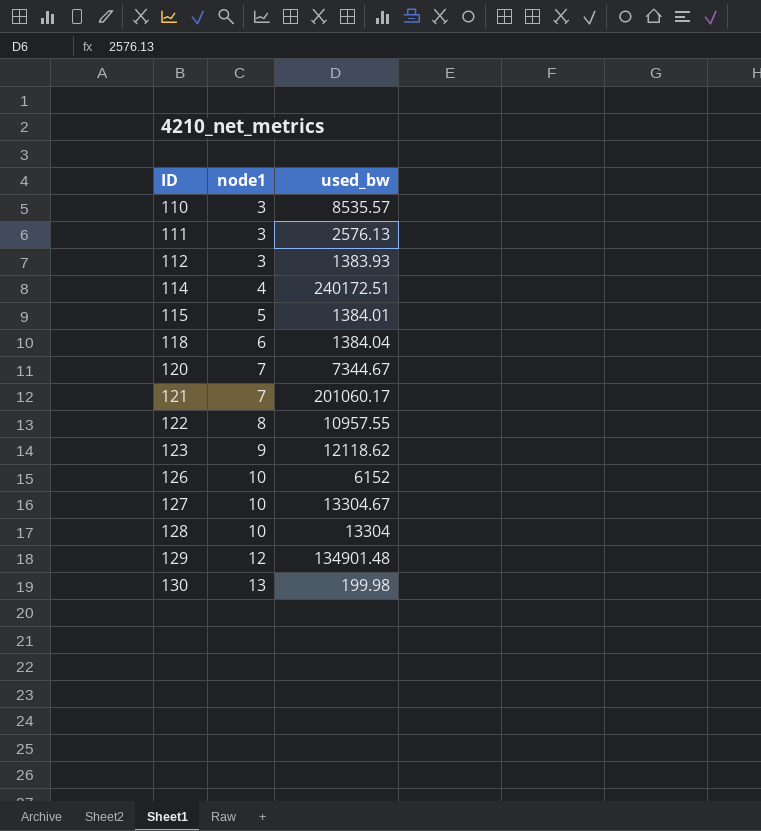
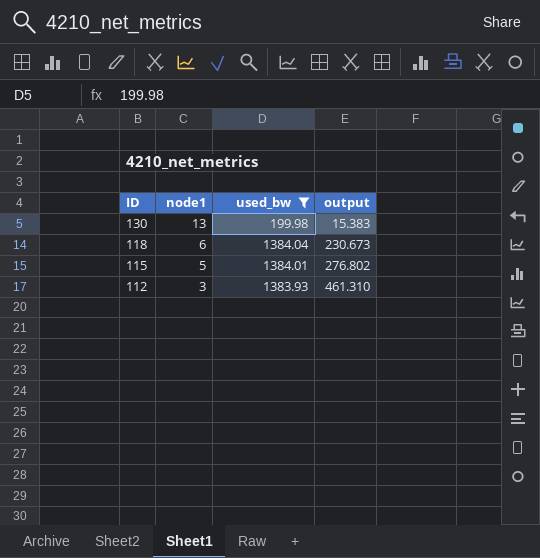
filter: none -> used_bw <= 1384.04
row order: ID ascending -> ID descending
column output | formula: none -> [used_bw] / [node1]

